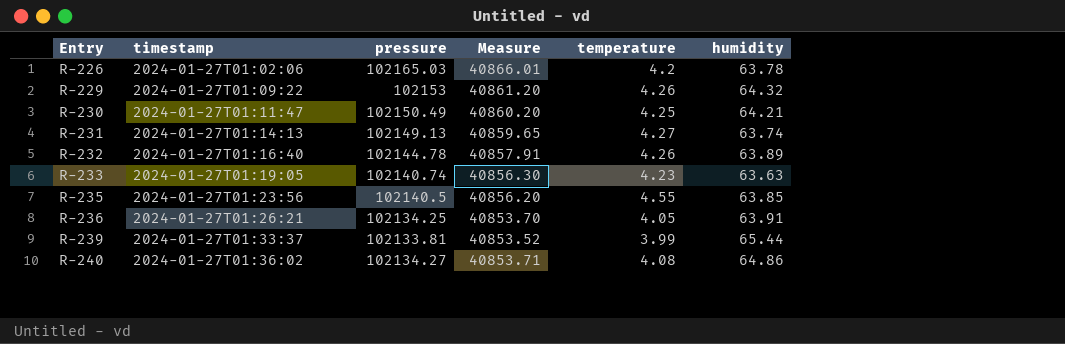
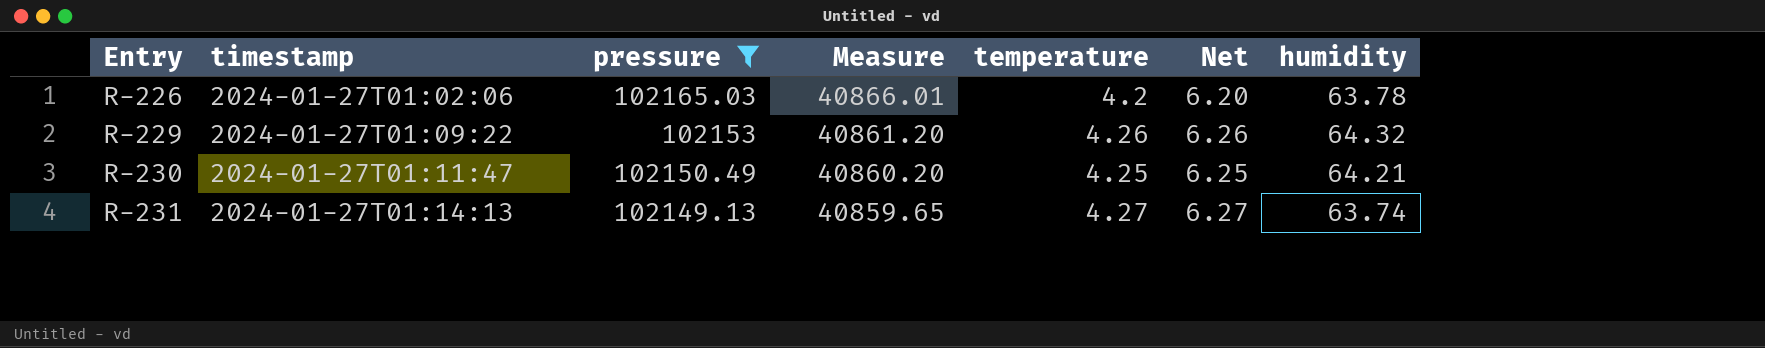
filter: none -> pressure >= 102149.13
column Net | formula: none -> [temperature] + 2

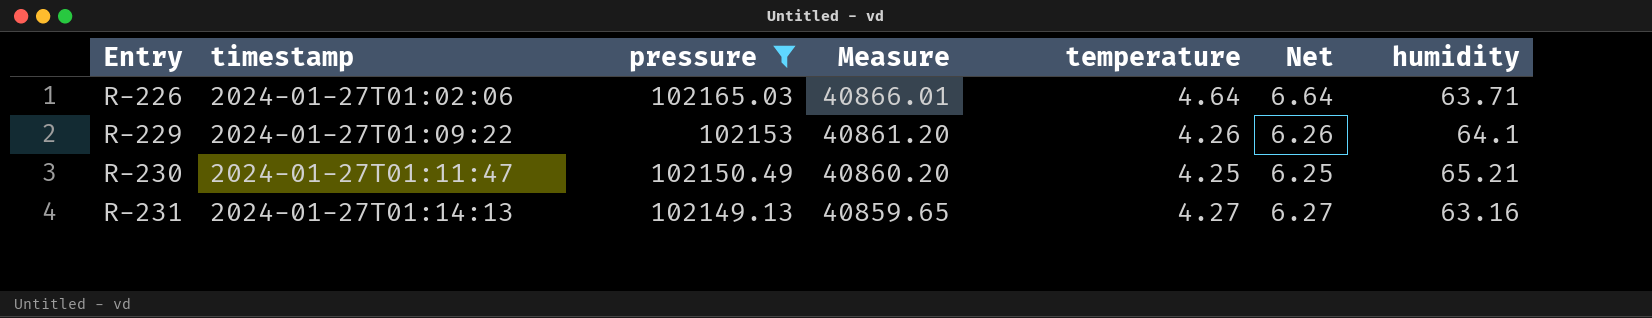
R-226 | temperature: 4.2 -> 4.64
R-226 | Net: 6.20 -> 6.64
R-226 | humidity: 63.78 -> 63.71
R-229 | humidity: 64.32 -> 64.1
R-230 | humidity: 64.21 -> 65.21
R-231 | humidity: 63.74 -> 63.16

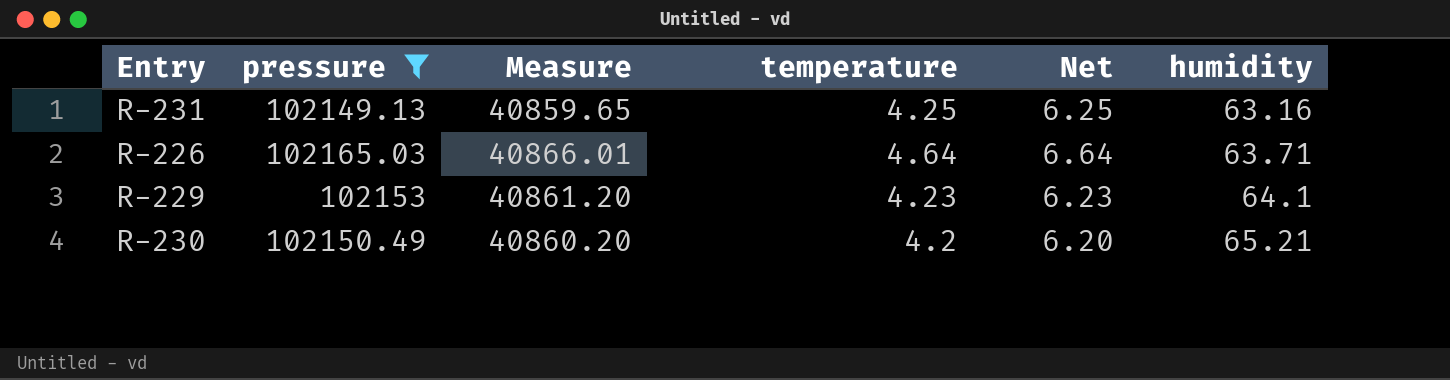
row order: Entry ascending -> humidity ascending
column timestamp | position: 2 -> none
R-231 | temperature: 4.27 -> 4.25
R-231 | Net: 6.27 -> 6.25
R-229 | temperature: 4.26 -> 4.23
R-229 | Net: 6.26 -> 6.23
R-230 | temperature: 4.25 -> 4.2
R-230 | Net: 6.25 -> 6.20

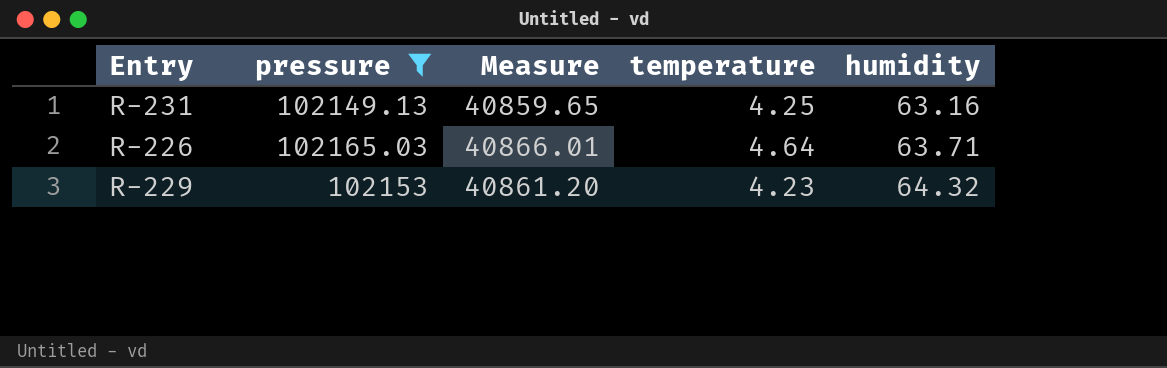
column Net | formula: [temperature] + 2 -> none
row R-230: 102150.49 | 40860.20 | 4.2 | 6.20 | 65.21 -> none
R-229 | humidity: 64.1 -> 64.32

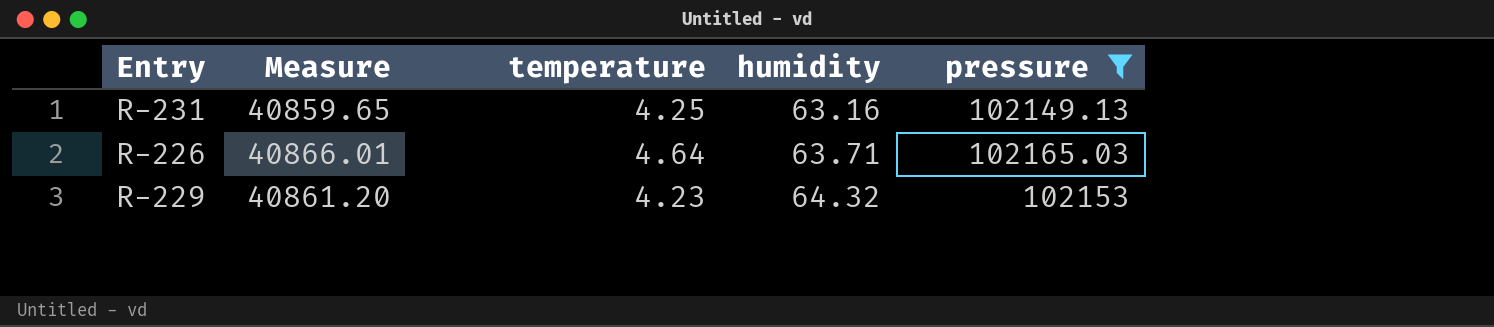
column pressure | position: 2 -> 5

